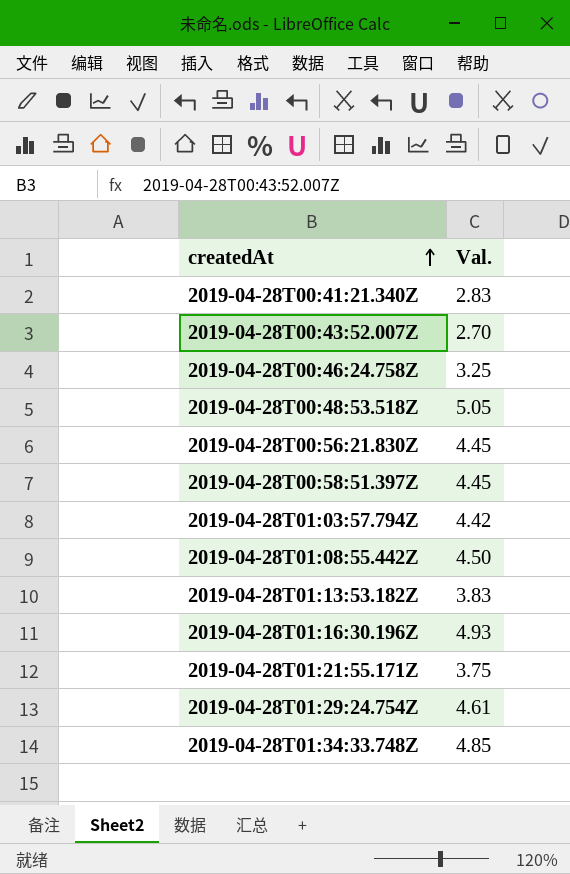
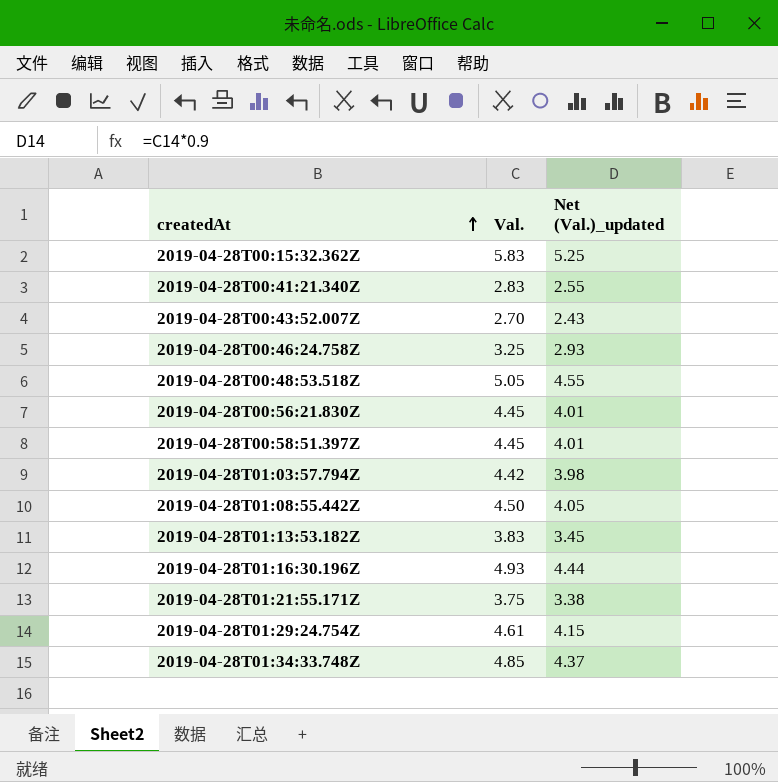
column Net (Val.)_updated | formula: none -> [Val.] * 0.9
row 2019-04-28T00:15:32.362Z: none -> 5.83 | 5.25

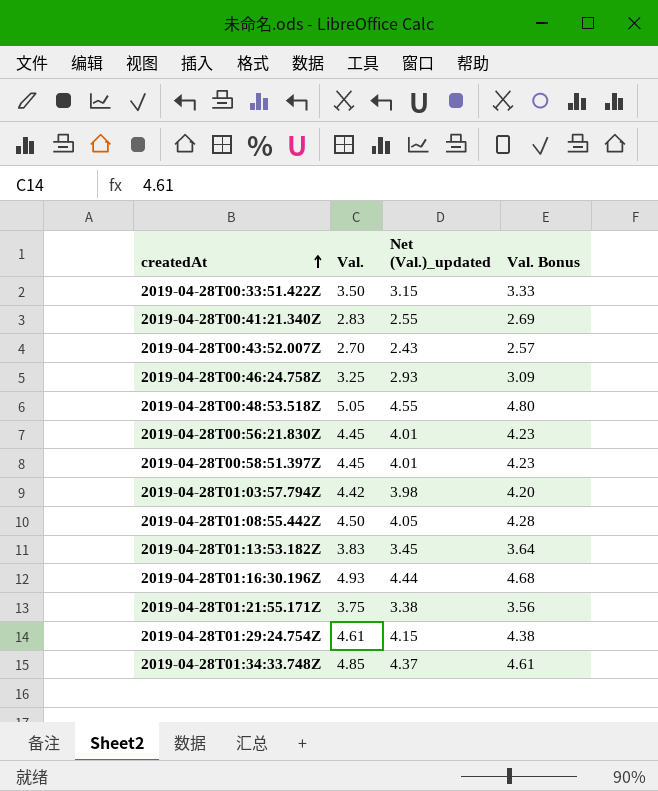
column Val. Bonus | formula: none -> [Val.] * 0.95
row 2019-04-28T00:15:32.362Z: 5.83 | 5.25 -> none
row 2019-04-28T00:33:51.422Z: none -> 3.50 | 3.15 | 3.33

